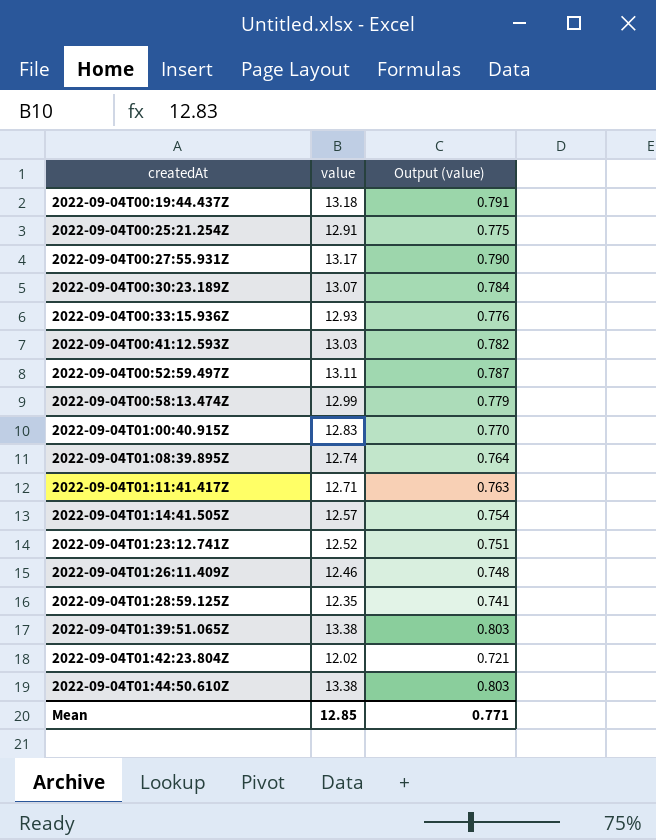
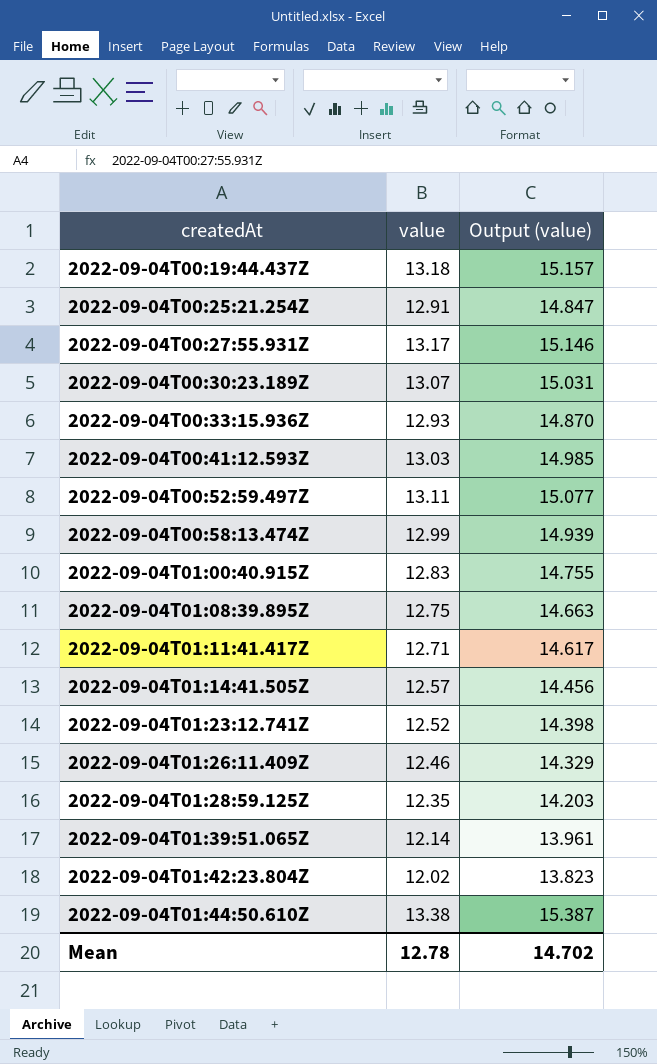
column Output (value) | formula: [value] * 0.06 -> [value] * 1.15
2022-09-04T01:08:39.895Z | value: 12.74 -> 12.75
2022-09-04T01:39:51.065Z | value: 13.38 -> 12.14
Mean | value: 12.85 -> 12.78
Mean | Output (value): 0.771 -> 14.702

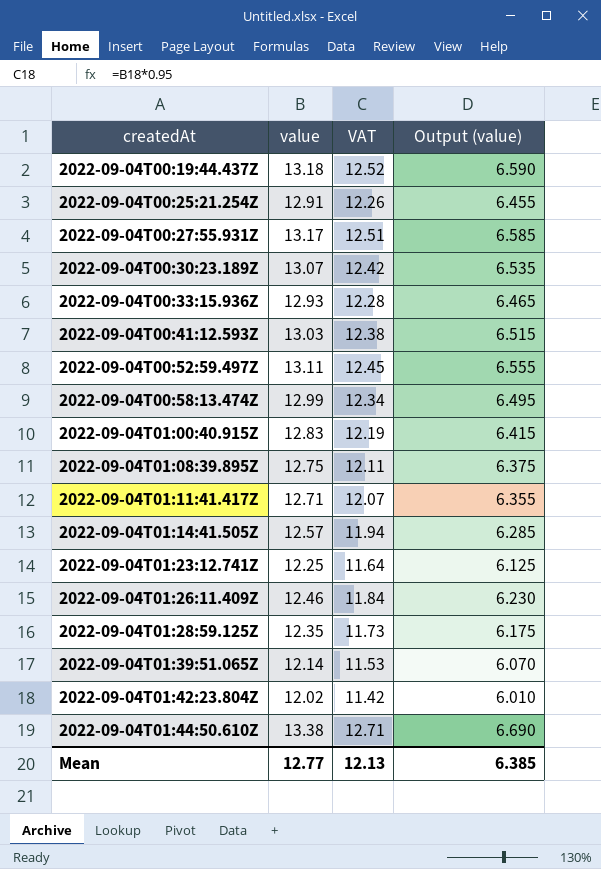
column VAT | formula: none -> [value] * 0.95
column Output (value) | formula: [value] * 1.15 -> [value] * 0.5
2022-09-04T01:23:12.741Z | value: 12.52 -> 12.25
Mean | value: 12.78 -> 12.77
Mean | Output (value): 14.702 -> 6.385

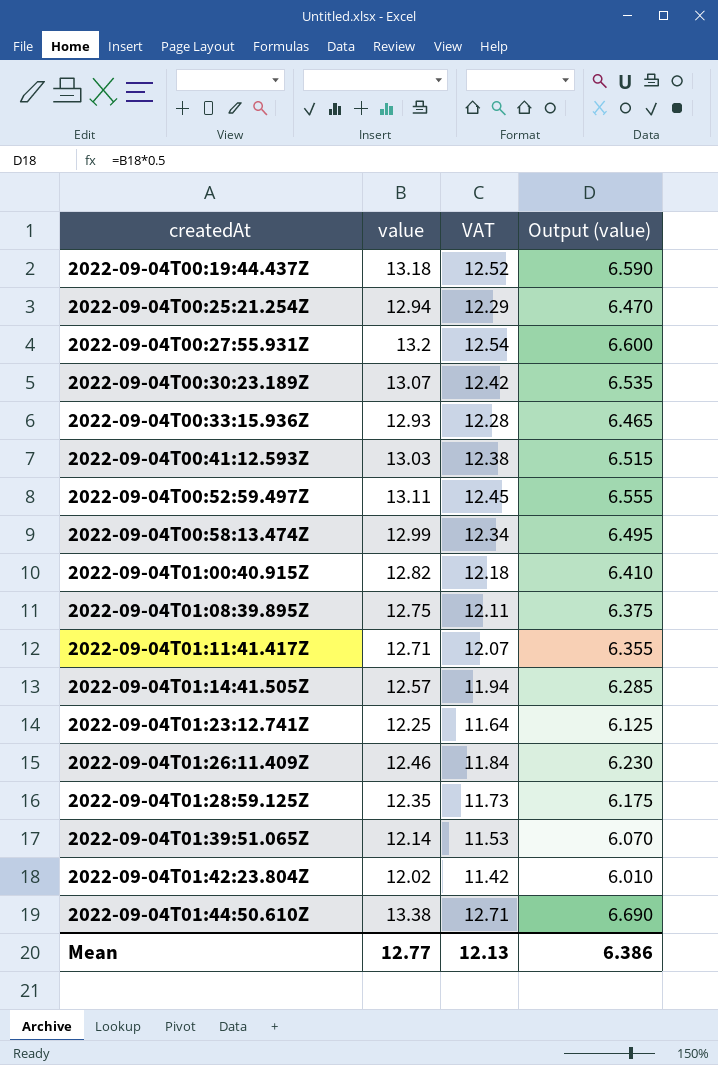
2022-09-04T00:25:21.254Z | value: 12.91 -> 12.94
2022-09-04T00:25:21.254Z | VAT: 12.26 -> 12.29
2022-09-04T00:25:21.254Z | Output (value): 6.455 -> 6.470
2022-09-04T00:27:55.931Z | value: 13.17 -> 13.2
2022-09-04T00:27:55.931Z | VAT: 12.51 -> 12.54
2022-09-04T00:27:55.931Z | Output (value): 6.585 -> 6.600
2022-09-04T01:00:40.915Z | value: 12.83 -> 12.82
2022-09-04T01:00:40.915Z | VAT: 12.19 -> 12.18
2022-09-04T01:00:40.915Z | Output (value): 6.415 -> 6.410
Mean | Output (value): 6.385 -> 6.386

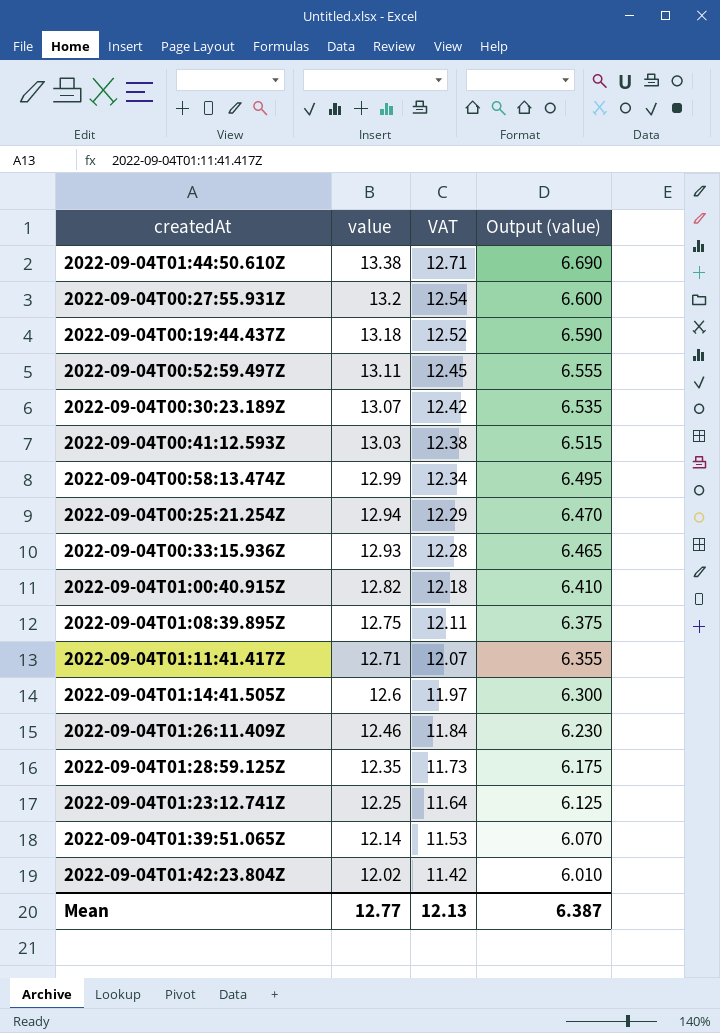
row order: createdAt ascending -> value descending
2022-09-04T01:14:41.505Z | value: 12.57 -> 12.6
2022-09-04T01:14:41.505Z | VAT: 11.94 -> 11.97
2022-09-04T01:14:41.505Z | Output (value): 6.285 -> 6.300
Mean | Output (value): 6.386 -> 6.387

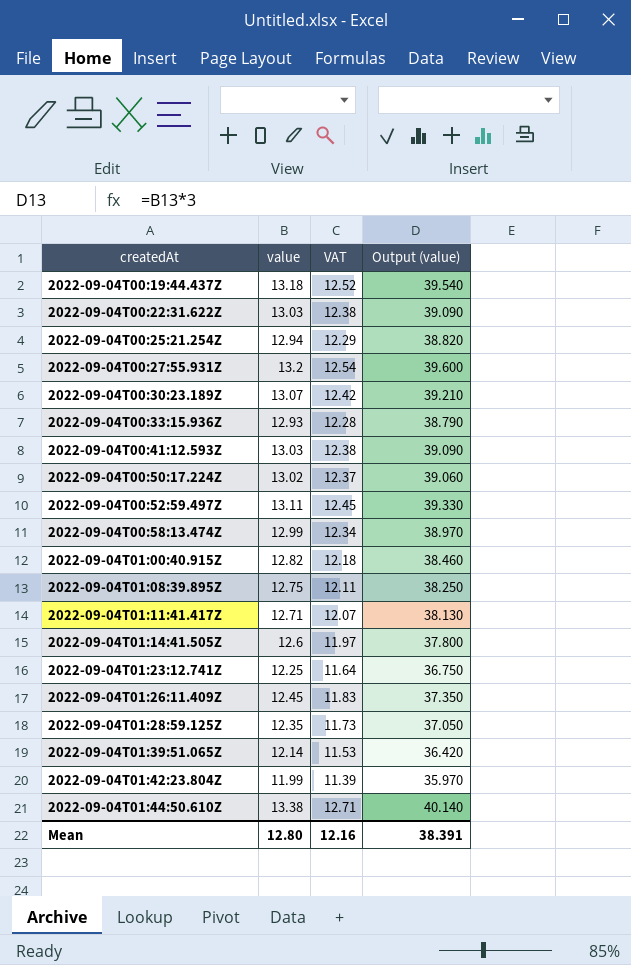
row order: value descending -> createdAt ascending
column Output (value) | formula: [value] * 0.5 -> [value] * 3
row 2022-09-04T00:22:31.622Z: none -> 13.03 | 12.38 | 39.090
row 2022-09-04T00:50:17.224Z: none -> 13.02 | 12.37 | 39.060
2022-09-04T01:26:11.409Z | value: 12.46 -> 12.45
2022-09-04T01:26:11.409Z | VAT: 11.84 -> 11.83
2022-09-04T01:42:23.804Z | value: 12.02 -> 11.99
2022-09-04T01:42:23.804Z | VAT: 11.42 -> 11.39
Mean | value: 12.77 -> 12.80
Mean | VAT: 12.13 -> 12.16
Mean | Output (value): 6.387 -> 38.391

